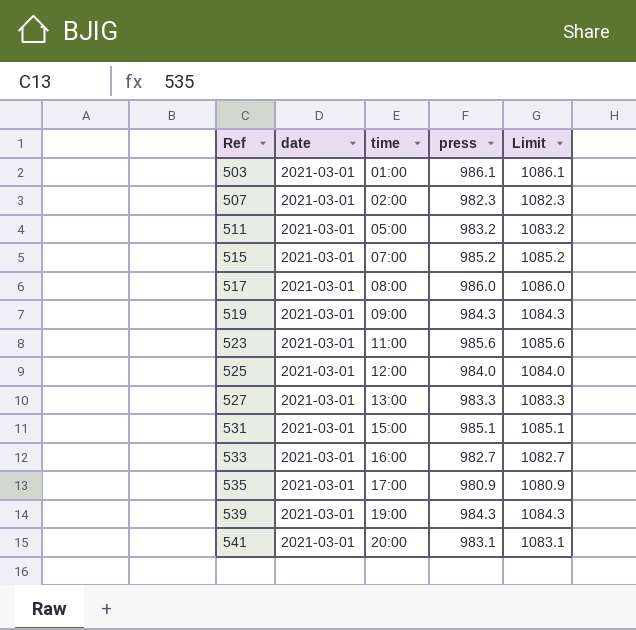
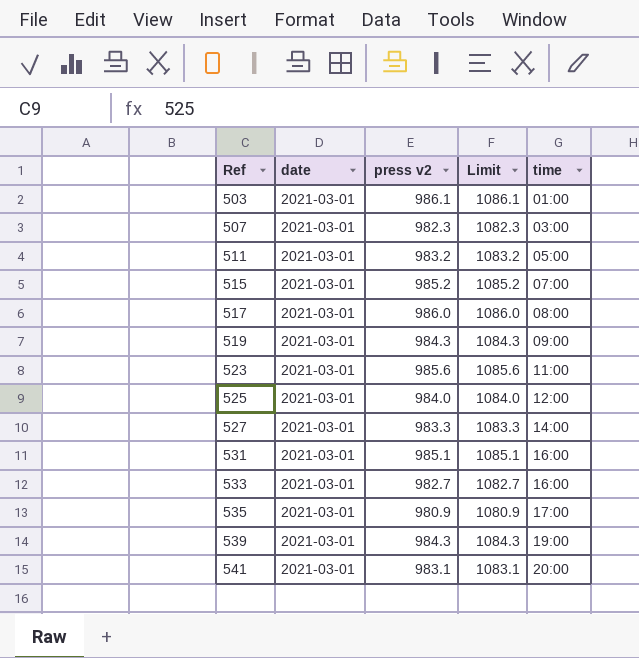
column name: press -> press v2
column time | position: 3 -> 5
507 | time: 02:00 -> 03:00
527 | time: 13:00 -> 14:00
531 | time: 15:00 -> 16:00

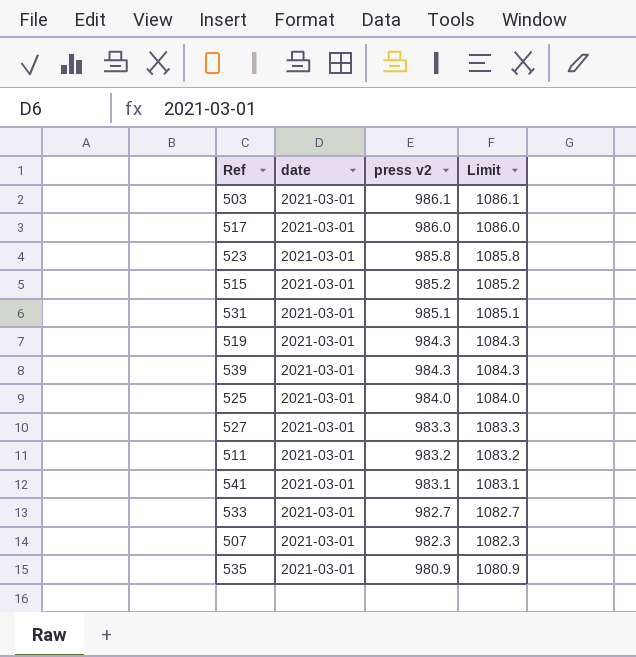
row order: Ref ascending -> press v2 descending
column time | position: 5 -> none
523 | press v2: 985.6 -> 985.8
523 | Limit: 1085.6 -> 1085.8

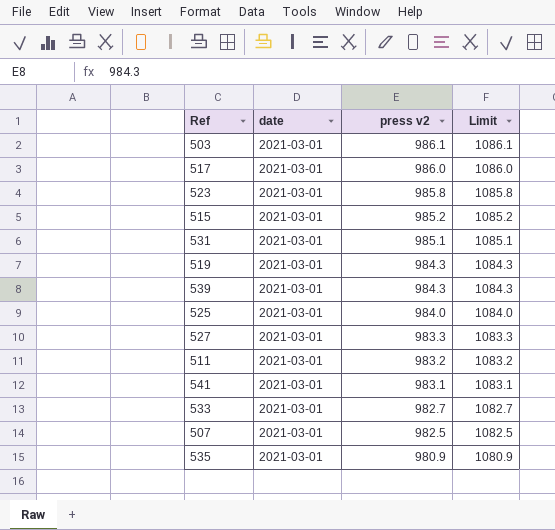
507 | press v2: 982.3 -> 982.5
507 | Limit: 1082.3 -> 1082.5

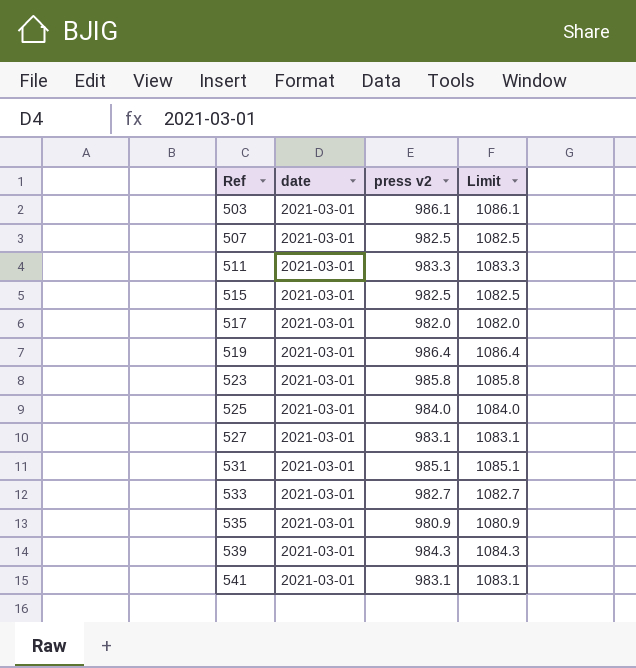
row order: press v2 descending -> Ref ascending
511 | press v2: 983.2 -> 983.3
511 | Limit: 1083.2 -> 1083.3
515 | press v2: 985.2 -> 982.5
515 | Limit: 1085.2 -> 1082.5
517 | press v2: 986.0 -> 982.0
517 | Limit: 1086.0 -> 1082.0
519 | press v2: 984.3 -> 986.4
519 | Limit: 1084.3 -> 1086.4
527 | press v2: 983.3 -> 983.1
527 | Limit: 1083.3 -> 1083.1

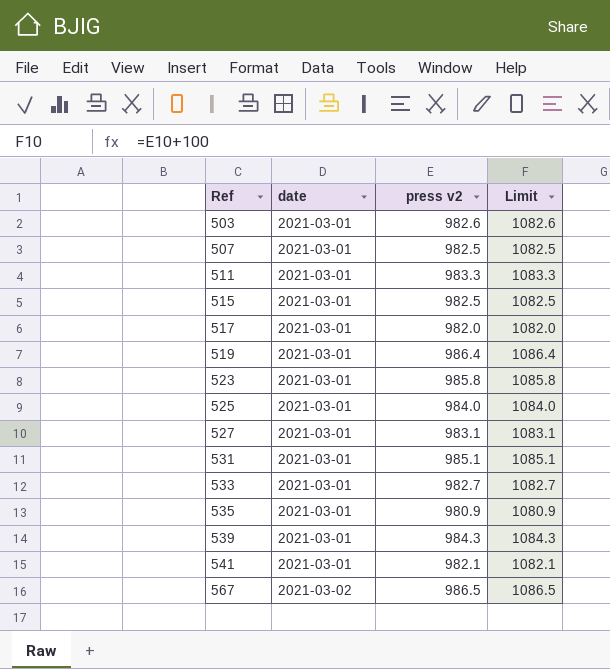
503 | press v2: 986.1 -> 982.6
503 | Limit: 1086.1 -> 1082.6
541 | press v2: 983.1 -> 982.1
541 | Limit: 1083.1 -> 1082.1
row 567: none -> 2021-03-02 | 986.5 | 1086.5

